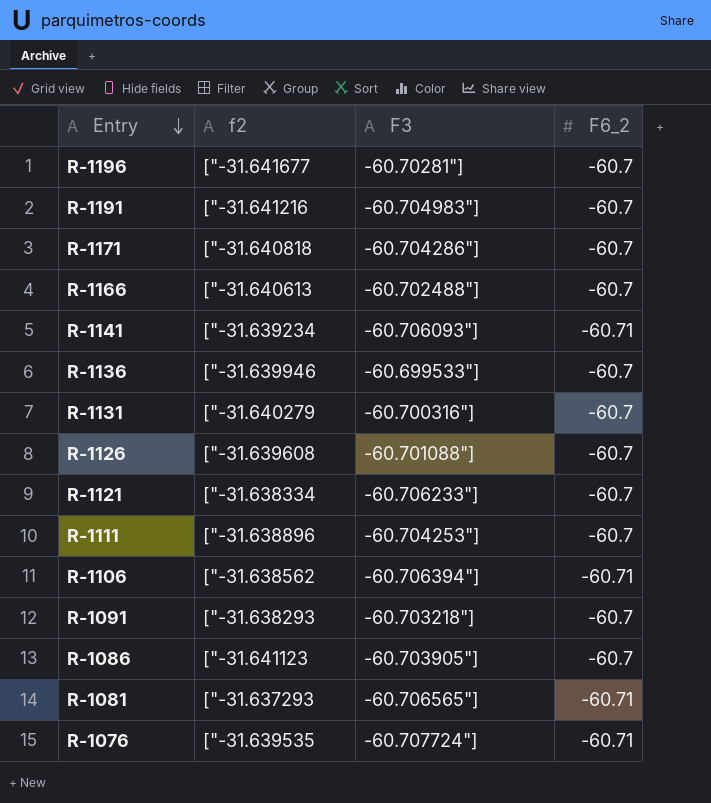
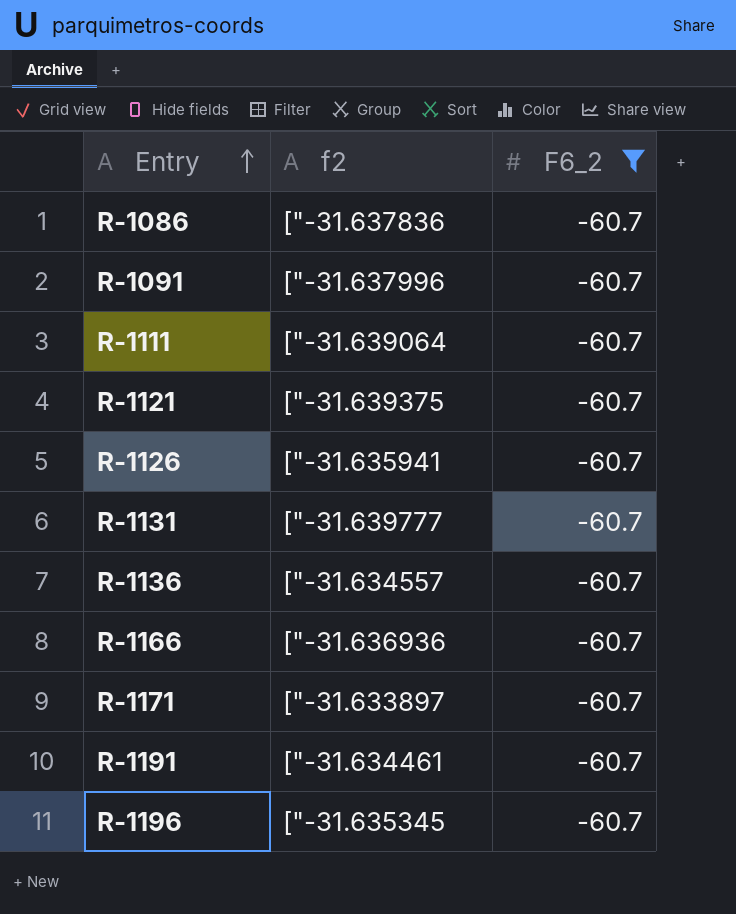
filter: none -> F6_2 = -60.7
row order: Entry descending -> Entry ascending
column F3 | position: 3 -> none
R-1086 | f2: ["-31.641123 -> ["-31.637836
R-1091 | f2: ["-31.638293 -> ["-31.637996
R-1111 | f2: ["-31.638896 -> ["-31.639064
R-1121 | f2: ["-31.638334 -> ["-31.639375
R-1126 | f2: ["-31.639608 -> ["-31.635941
R-1131 | f2: ["-31.640279 -> ["-31.639777
R-1136 | f2: ["-31.639946 -> ["-31.634557
R-1166 | f2: ["-31.640613 -> ["-31.636936
R-1171 | f2: ["-31.640818 -> ["-31.633897
R-1191 | f2: ["-31.641216 -> ["-31.634461
R-1196 | f2: ["-31.641677 -> ["-31.635345

